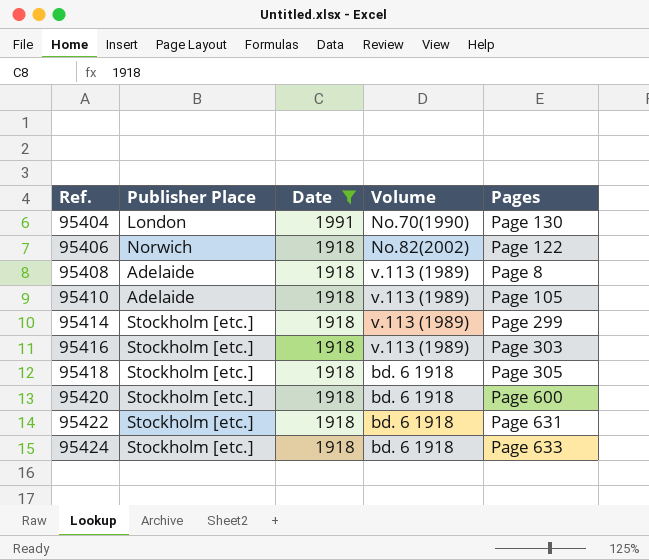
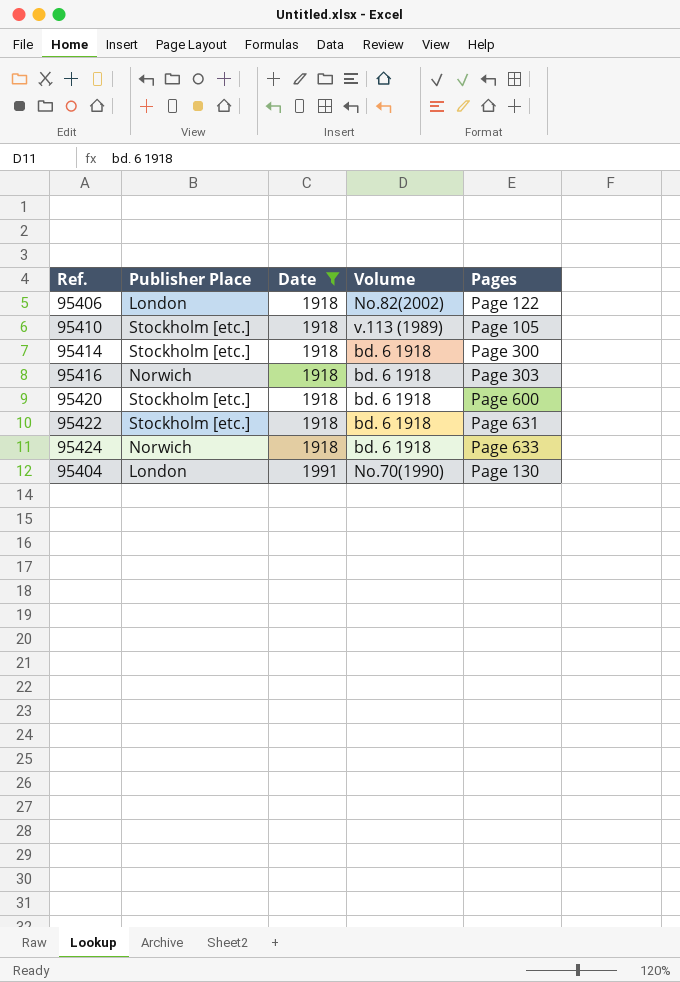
row order: Ref. ascending -> Date ascending
row 95408: Adelaide | 1918 | v.113 (1989) | Page 8 -> none
row 95418: Stockholm [etc.] | 1918 | bd. 6 1918 | Page 305 -> none
95406 | Publisher Place: Norwich -> London
95410 | Publisher Place: Adelaide -> Stockholm [etc.]
95414 | Volume: v.113 (1989) -> bd. 6 1918
95414 | Pages: Page 299 -> Page 300
95416 | Publisher Place: Stockholm [etc.] -> Norwich
95416 | Volume: v.113 (1989) -> bd. 6 1918
95424 | Publisher Place: Stockholm [etc.] -> Norwich

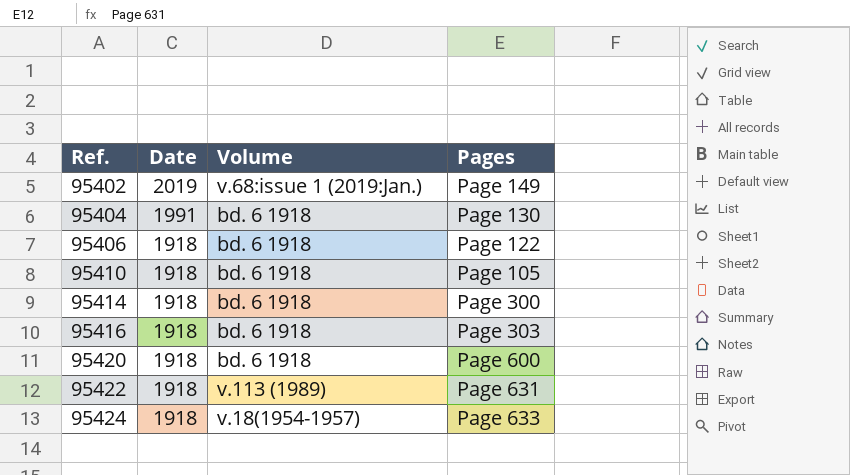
filter: Date != 2019 -> none
row order: Date ascending -> Ref. ascending
column Publisher Place | position: 2 -> none
95404 | Volume: No.70(1990) -> bd. 6 1918
95406 | Volume: No.82(2002) -> bd. 6 1918
95410 | Volume: v.113 (1989) -> bd. 6 1918
95422 | Volume: bd. 6 1918 -> v.113 (1989)
95424 | Volume: bd. 6 1918 -> v.18(1954-1957)

